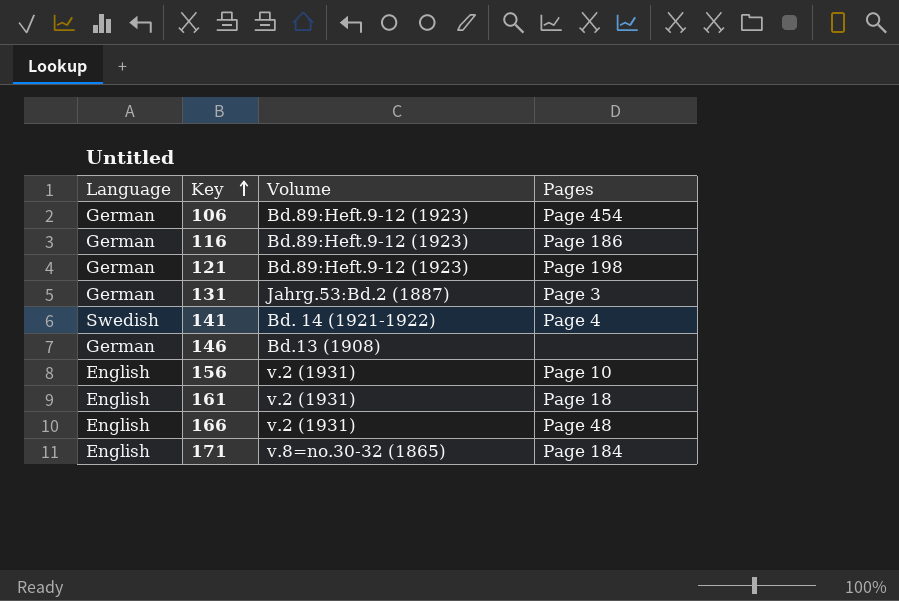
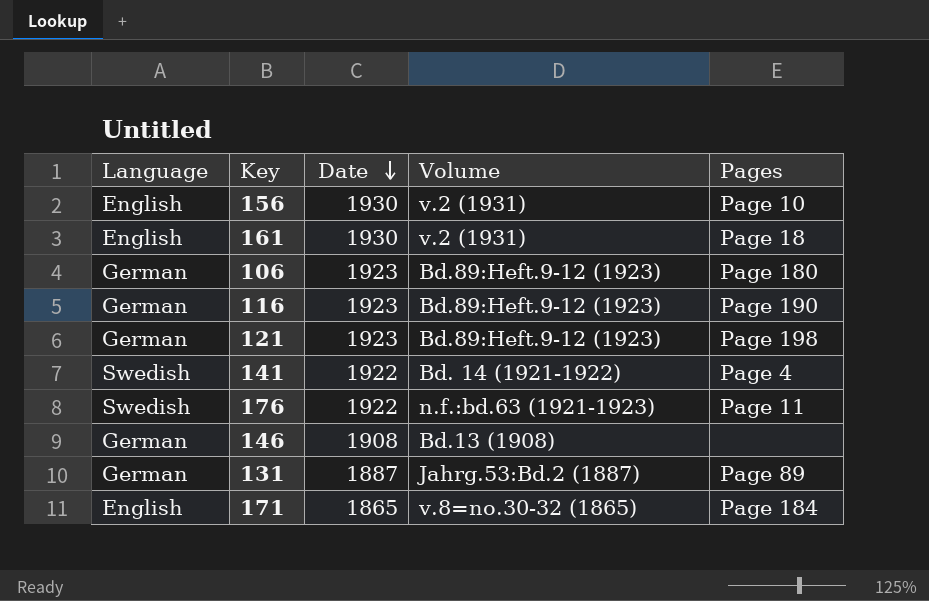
row order: Key ascending -> Date descending
column Date | position: none -> 3
row 166: English | v.2 (1931) | Page 48 -> none
106 | Pages: Page 454 -> Page 180
116 | Pages: Page 186 -> Page 190
row 176: none -> Swedish | 1922 | n.f.:bd.63 (1921-1923) | Page 11
131 | Pages: Page 3 -> Page 89

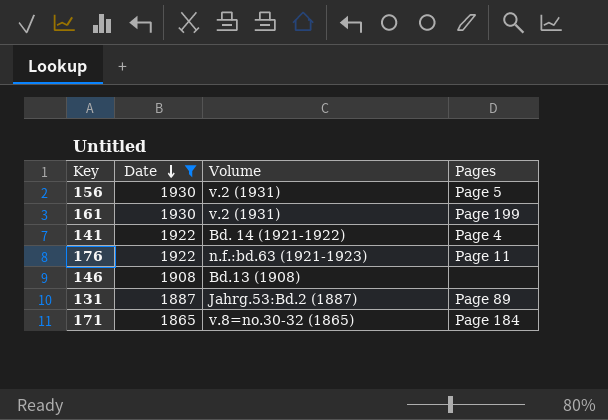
filter: none -> Date != 1923
column Language | position: 1 -> none
156 | Pages: Page 10 -> Page 5
161 | Pages: Page 18 -> Page 199

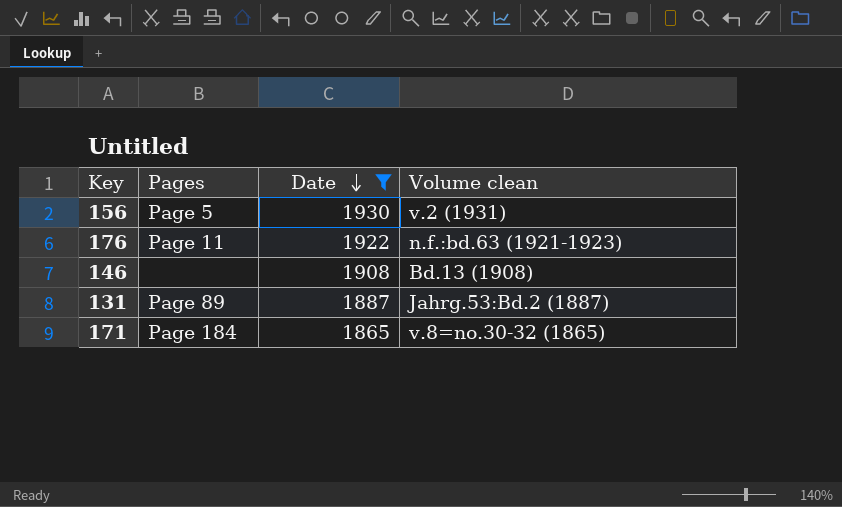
column Pages | position: 4 -> 2
column name: Volume -> Volume clean
row 161: 1930 | v.2 (1931) | Page 199 -> none
row 141: 1922 | Bd. 14 (1921-1922) | Page 4 -> none

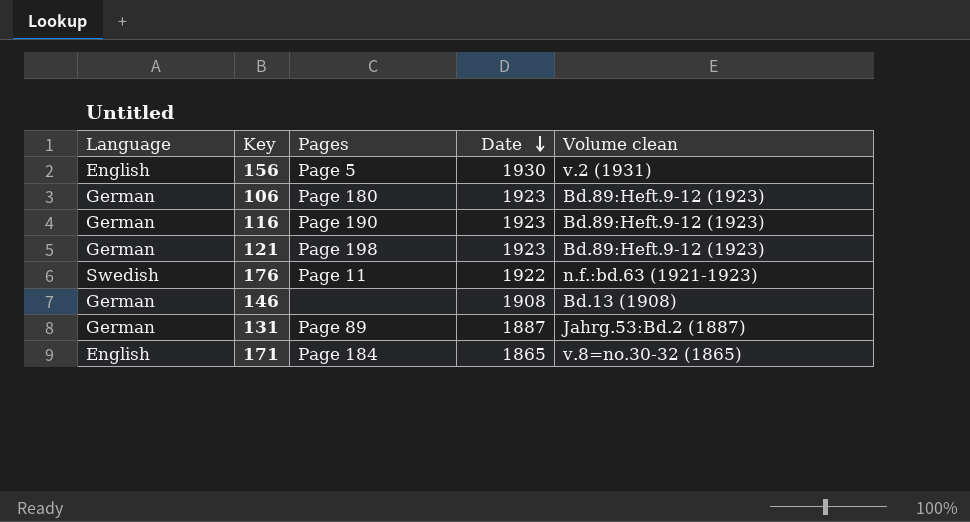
filter: Date != 1923 -> none
column Language | position: none -> 1

